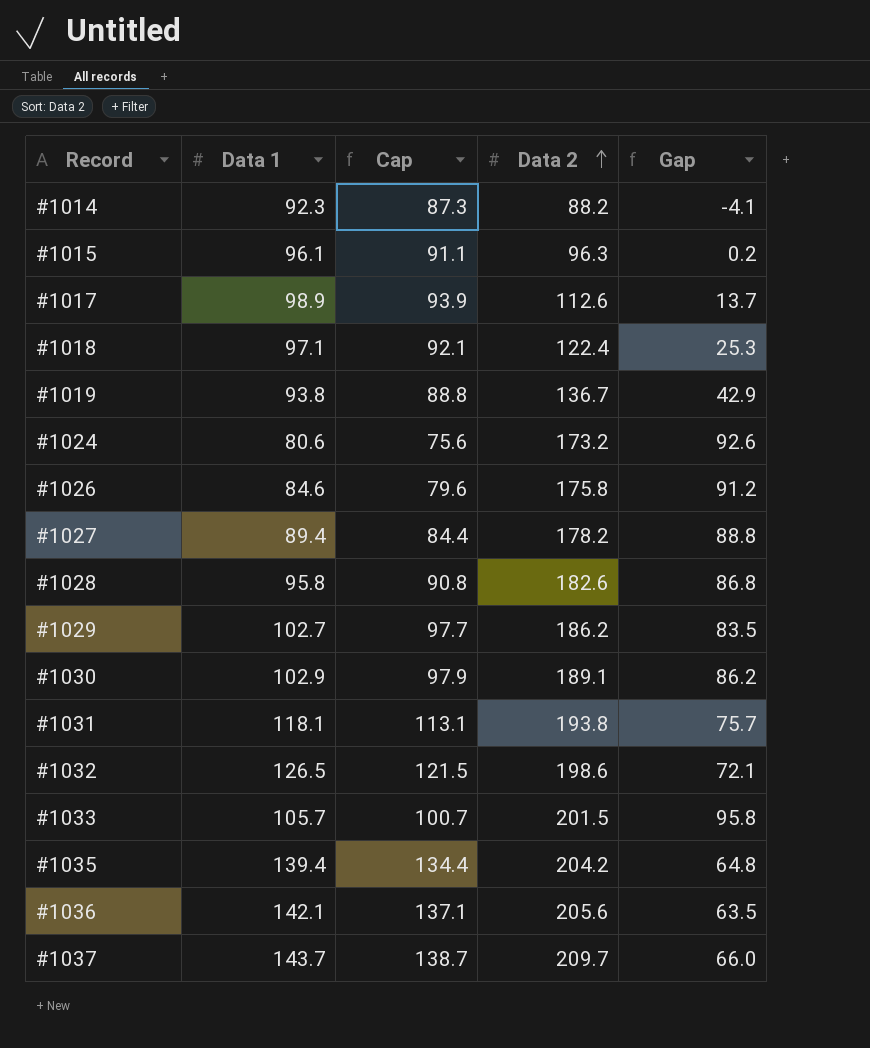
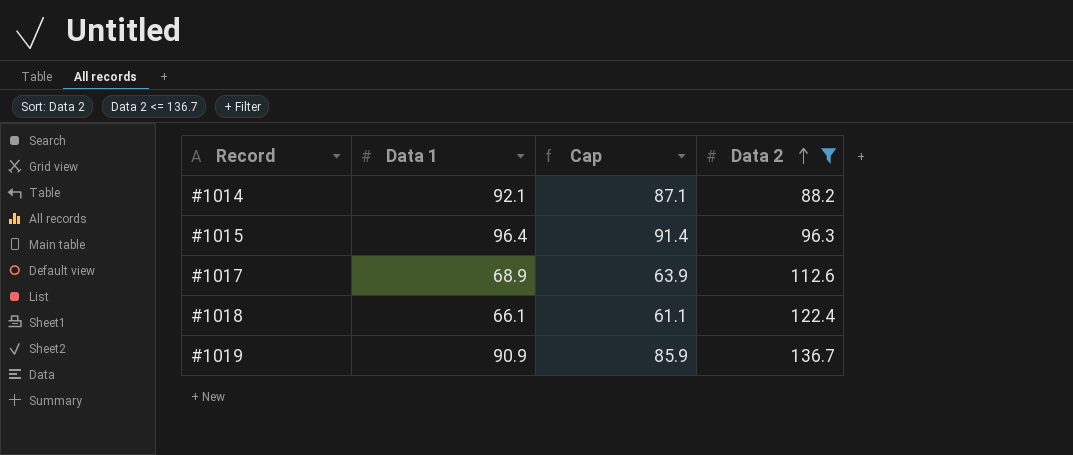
filter: none -> Data 2 <= 136.7
column Gap | formula: [Data 2] - [Data 1] -> none
#1014 | Data 1: 92.3 -> 92.1
#1014 | Cap: 87.3 -> 87.1
#1015 | Data 1: 96.1 -> 96.4
#1015 | Cap: 91.1 -> 91.4
#1017 | Data 1: 98.9 -> 68.9
#1017 | Cap: 93.9 -> 63.9
#1018 | Data 1: 97.1 -> 66.1
#1018 | Cap: 92.1 -> 61.1
#1019 | Data 1: 93.8 -> 90.9
#1019 | Cap: 88.8 -> 85.9

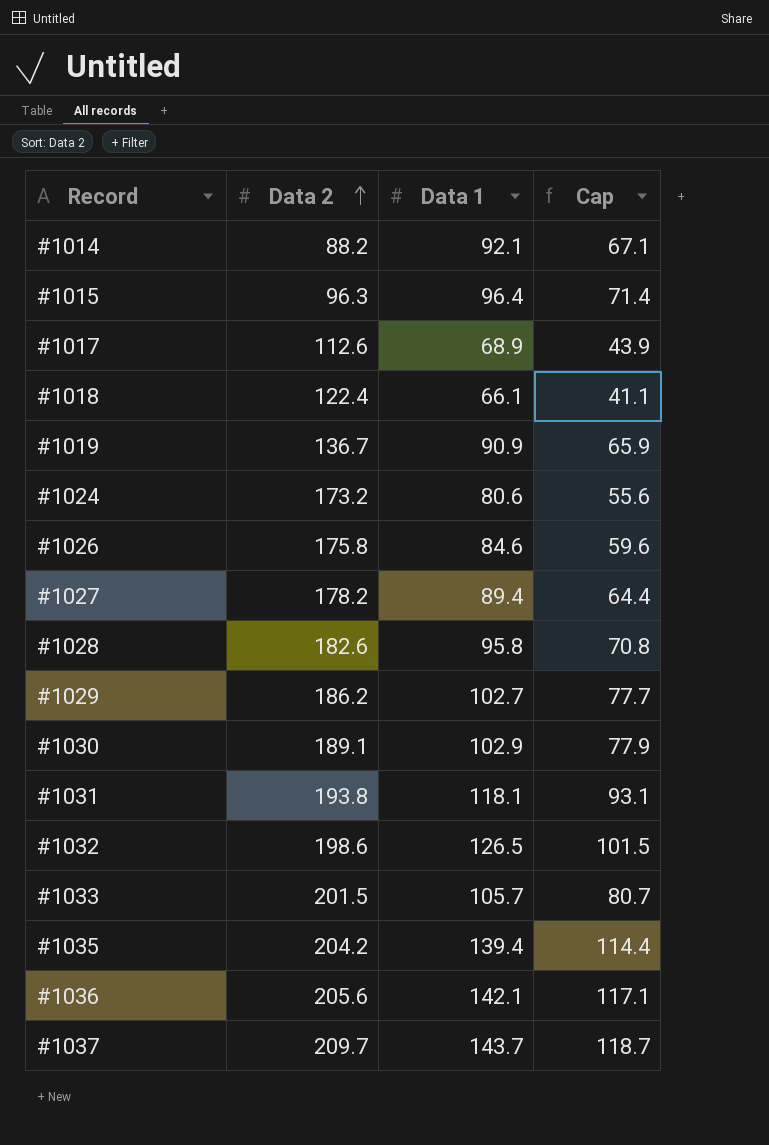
filter: Data 2 <= 136.7 -> none
column Data 2 | position: 4 -> 2
column Cap | formula: [Data 1] - 5 -> [Data 1] - 25

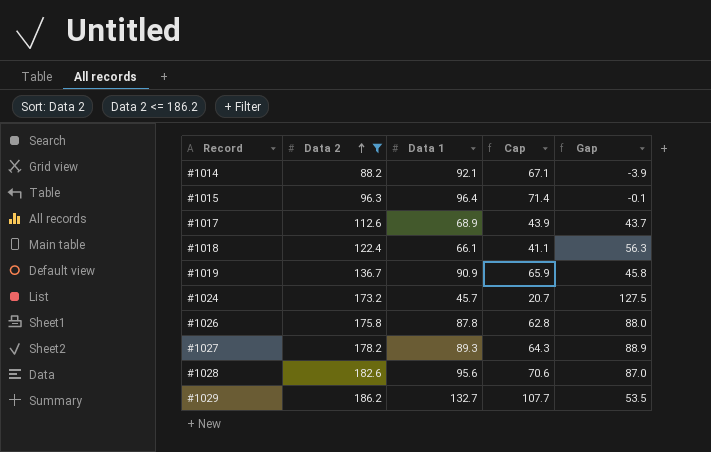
filter: none -> Data 2 <= 186.2
column Gap | formula: none -> [Data 2] - [Data 1]
#1024 | Data 1: 80.6 -> 45.7
#1024 | Cap: 55.6 -> 20.7
#1026 | Data 1: 84.6 -> 87.8
#1026 | Cap: 59.6 -> 62.8
#1027 | Data 1: 89.4 -> 89.3
#1027 | Cap: 64.4 -> 64.3
#1028 | Data 1: 95.8 -> 95.6
#1028 | Cap: 70.8 -> 70.6
#1029 | Data 1: 102.7 -> 132.7
#1029 | Cap: 77.7 -> 107.7

